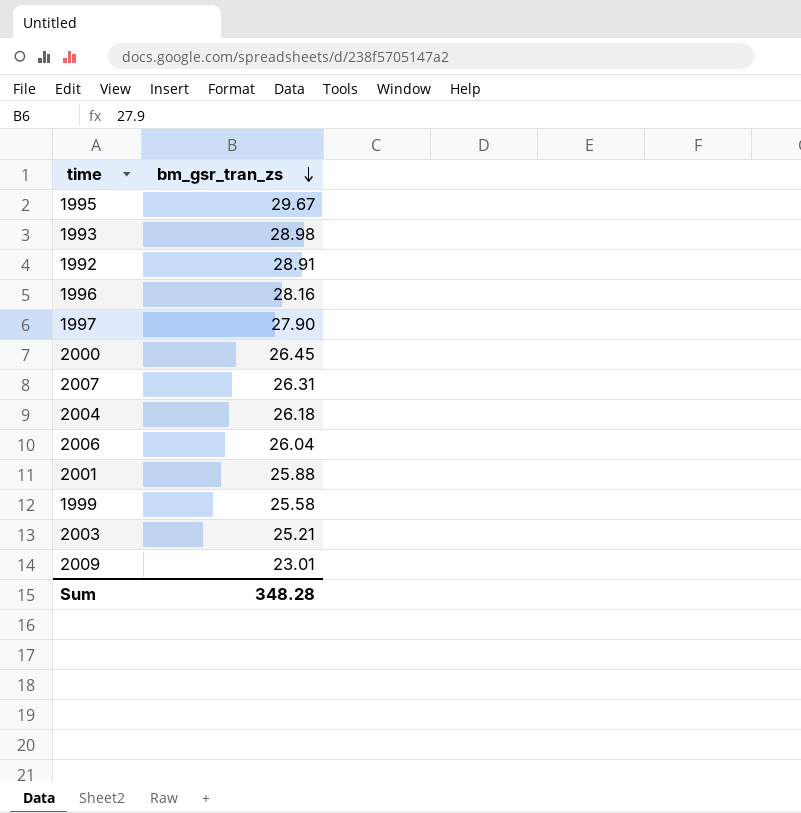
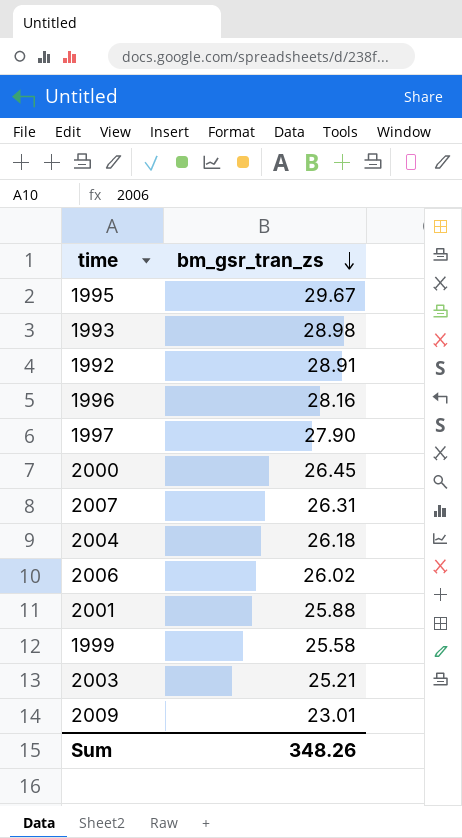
2006 | bm_gsr_tran_zs: 26.04 -> 26.02
Sum | bm_gsr_tran_zs: 348.28 -> 348.26

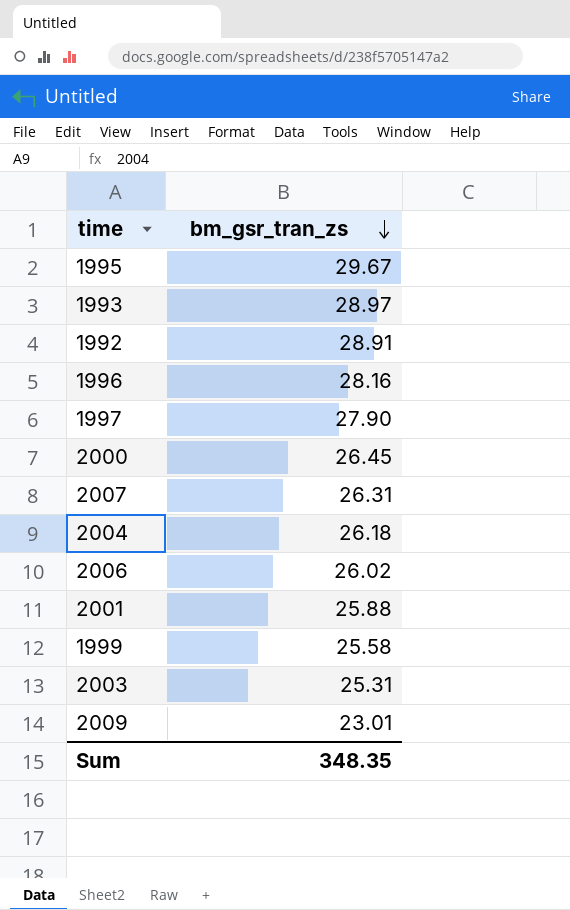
1993 | bm_gsr_tran_zs: 28.98 -> 28.97
2003 | bm_gsr_tran_zs: 25.21 -> 25.31
Sum | bm_gsr_tran_zs: 348.26 -> 348.35

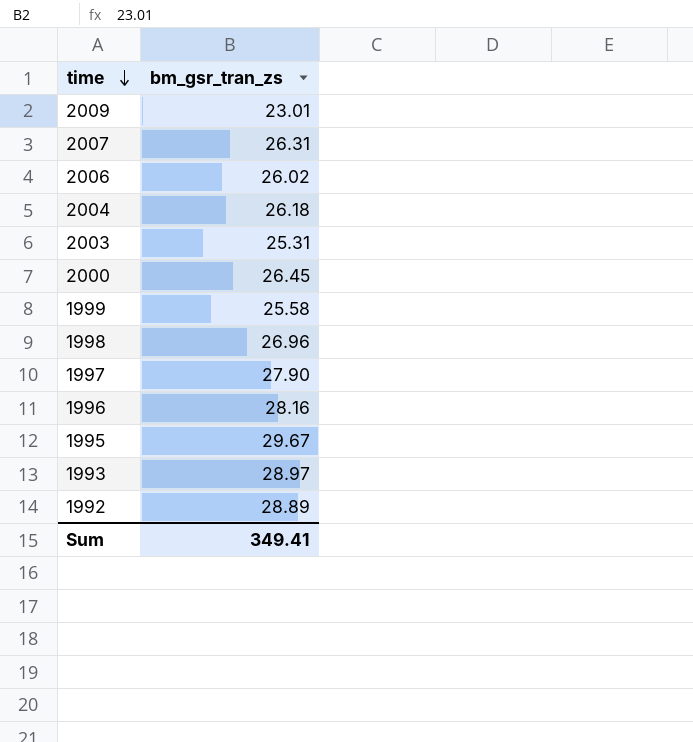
row order: bm_gsr_tran_zs descending -> time descending
row 2001: 25.88 -> none
row 1998: none -> 26.96
1992 | bm_gsr_tran_zs: 28.91 -> 28.89
Sum | bm_gsr_tran_zs: 348.35 -> 349.41

